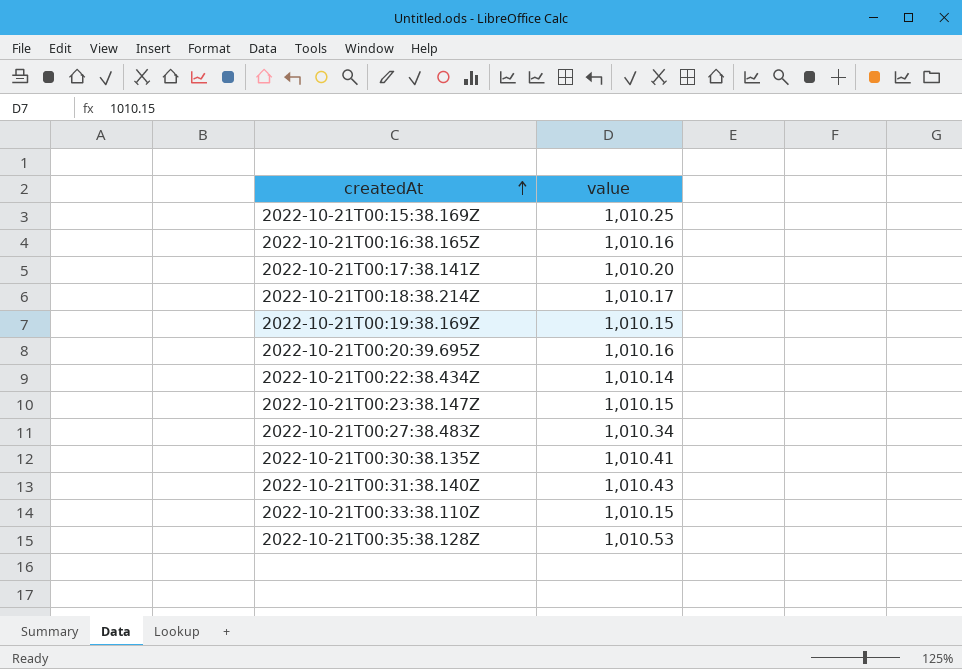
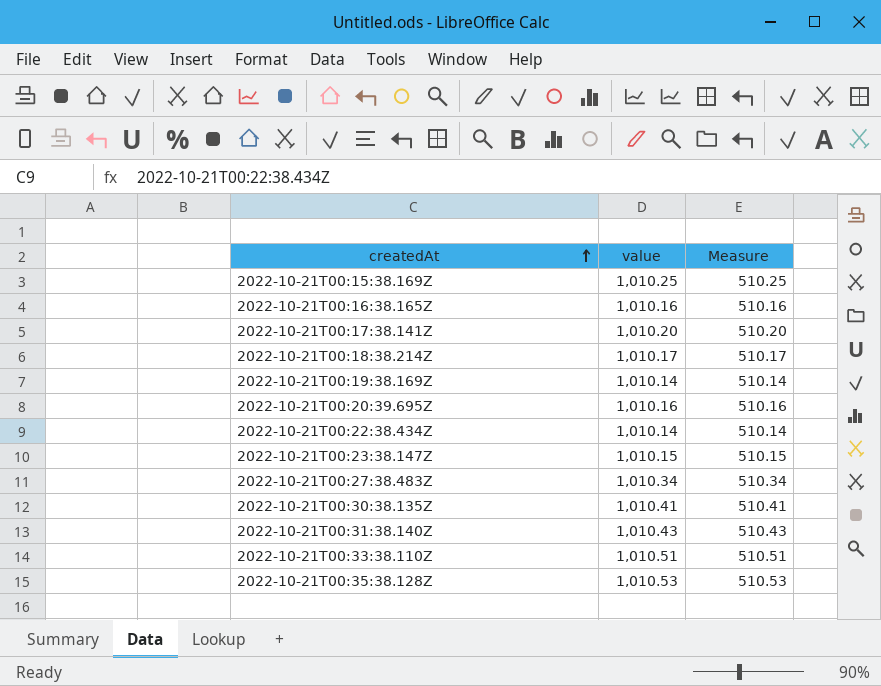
column Measure | formula: none -> [value] - 500
2022-10-21T00:19:38.169Z | value: 1,010.15 -> 1,010.14
2022-10-21T00:33:38.110Z | value: 1,010.15 -> 1,010.51

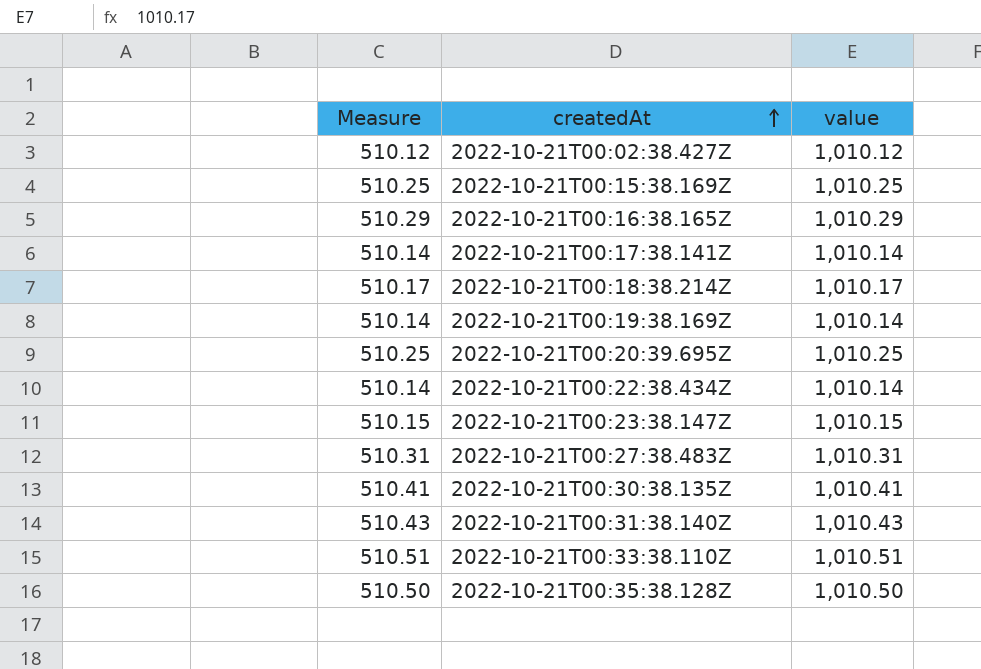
column Measure | position: 3 -> 1
row 2022-10-21T00:02:38.427Z: none -> 510.12 | 1,010.12
2022-10-21T00:16:38.165Z | Measure: 510.16 -> 510.29
2022-10-21T00:16:38.165Z | value: 1,010.16 -> 1,010.29
2022-10-21T00:17:38.141Z | Measure: 510.20 -> 510.14
2022-10-21T00:17:38.141Z | value: 1,010.20 -> 1,010.14
2022-10-21T00:20:39.695Z | Measure: 510.16 -> 510.25
2022-10-21T00:20:39.695Z | value: 1,010.16 -> 1,010.25
2022-10-21T00:27:38.483Z | Measure: 510.34 -> 510.31
2022-10-21T00:27:38.483Z | value: 1,010.34 -> 1,010.31
2022-10-21T00:35:38.128Z | Measure: 510.53 -> 510.50
2022-10-21T00:35:38.128Z | value: 1,010.53 -> 1,010.50

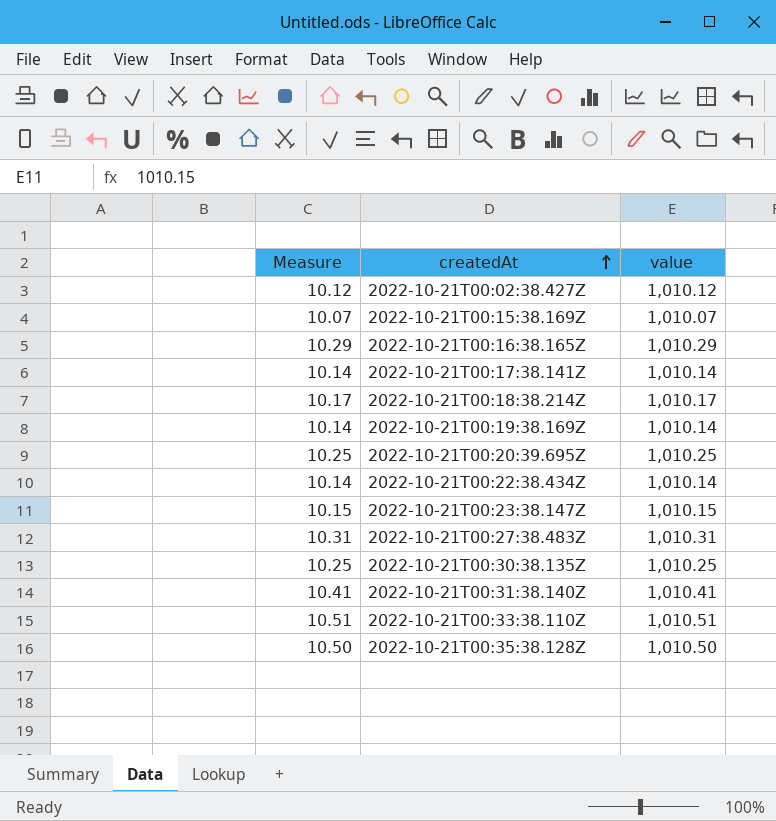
column Measure | formula: [value] - 500 -> [value] - 1000
2022-10-21T00:15:38.169Z | value: 1,010.25 -> 1,010.07
2022-10-21T00:30:38.135Z | value: 1,010.41 -> 1,010.25
2022-10-21T00:31:38.140Z | value: 1,010.43 -> 1,010.41

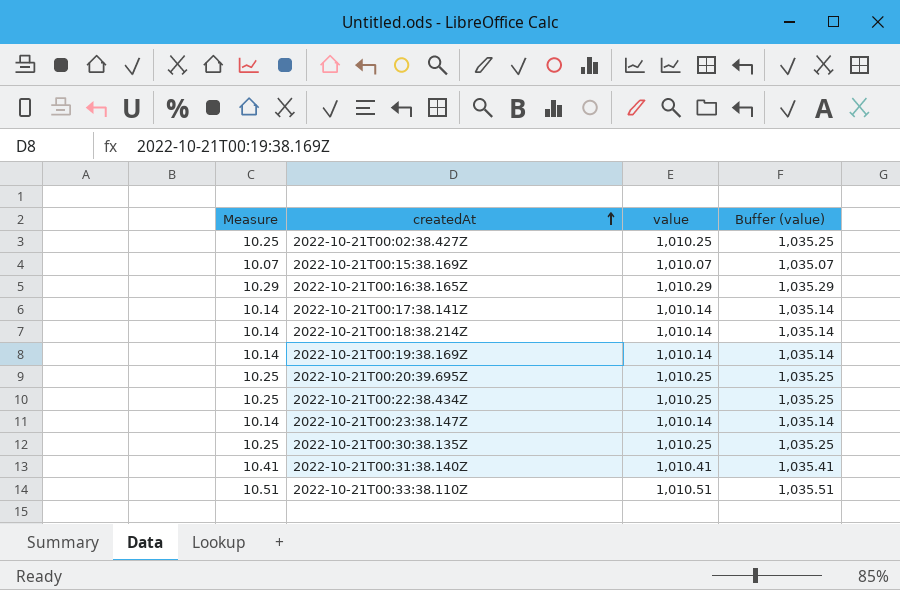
column Buffer (value) | formula: none -> [value] + 25
row 2022-10-21T00:27:38.483Z: 10.31 | 1,010.31 -> none
row 2022-10-21T00:35:38.128Z: 10.50 | 1,010.50 -> none
2022-10-21T00:02:38.427Z | Measure: 10.12 -> 10.25
2022-10-21T00:02:38.427Z | value: 1,010.12 -> 1,010.25
2022-10-21T00:18:38.214Z | Measure: 10.17 -> 10.14
2022-10-21T00:18:38.214Z | value: 1,010.17 -> 1,010.14
2022-10-21T00:22:38.434Z | Measure: 10.14 -> 10.25
2022-10-21T00:22:38.434Z | value: 1,010.14 -> 1,010.25
2022-10-21T00:23:38.147Z | Measure: 10.15 -> 10.14
2022-10-21T00:23:38.147Z | value: 1,010.15 -> 1,010.14

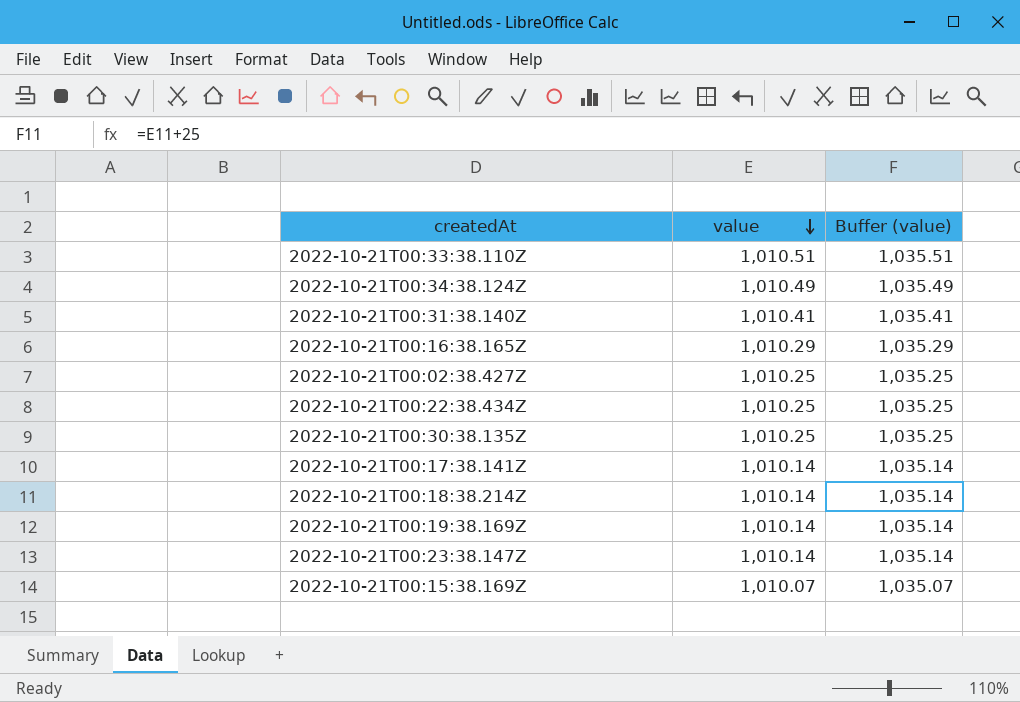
row order: createdAt ascending -> value descending
column Measure | formula: [value] - 1000 -> none
row 2022-10-21T00:20:39.695Z: 10.25 | 1,010.25 | 1,035.25 -> none
row 2022-10-21T00:34:38.124Z: none -> 1,010.49 | 1,035.49

